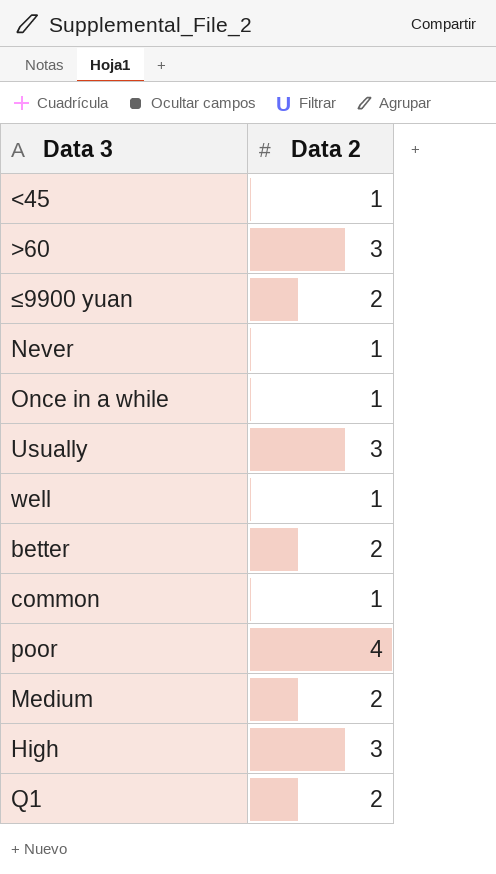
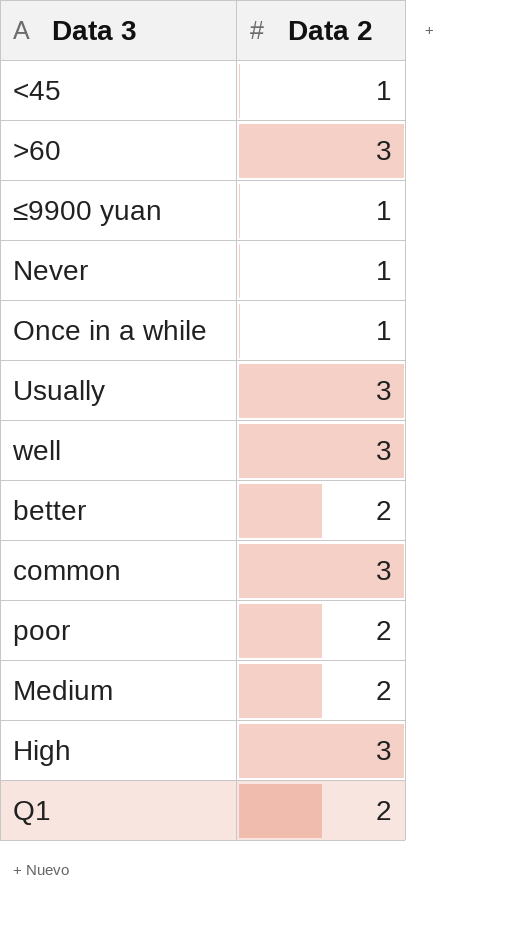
≤9900 yuan | Data 2: 2 -> 1
well | Data 2: 1 -> 3
common | Data 2: 1 -> 3
poor | Data 2: 4 -> 2

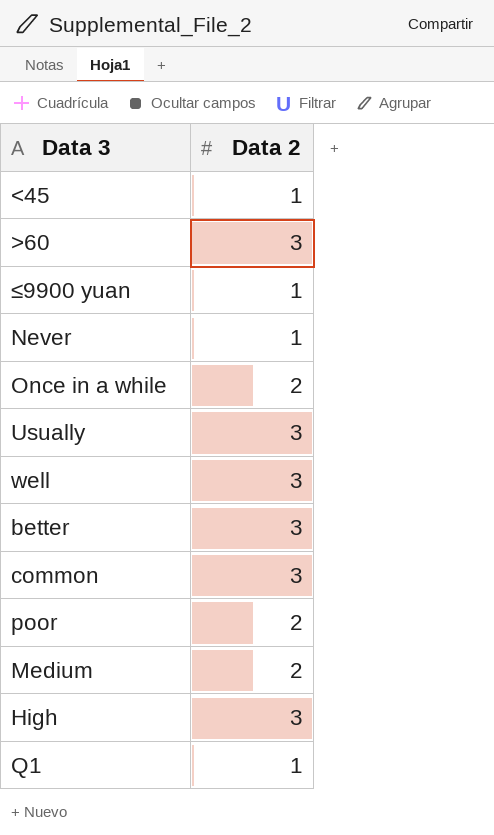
Once in a while | Data 2: 1 -> 2
better | Data 2: 2 -> 3
Q1 | Data 2: 2 -> 1

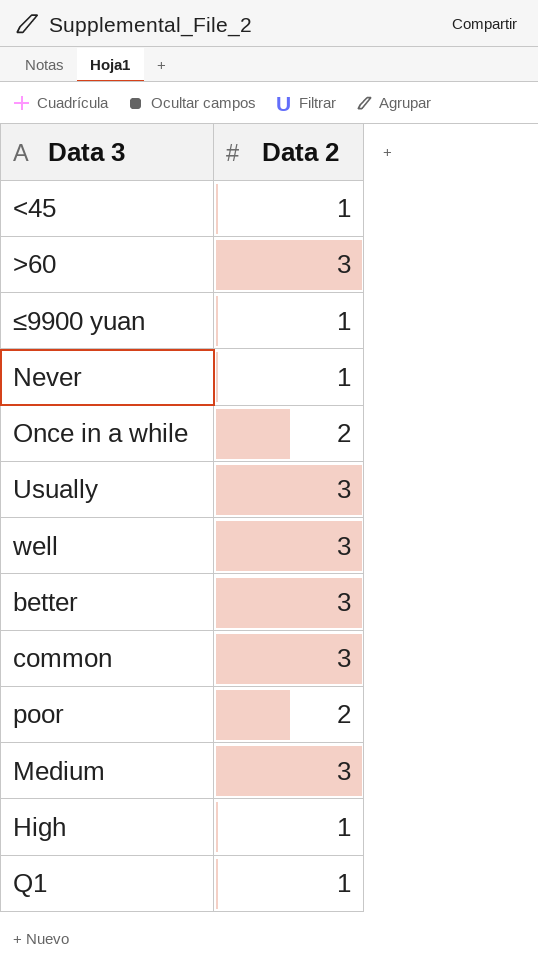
Medium | Data 2: 2 -> 3
High | Data 2: 3 -> 1

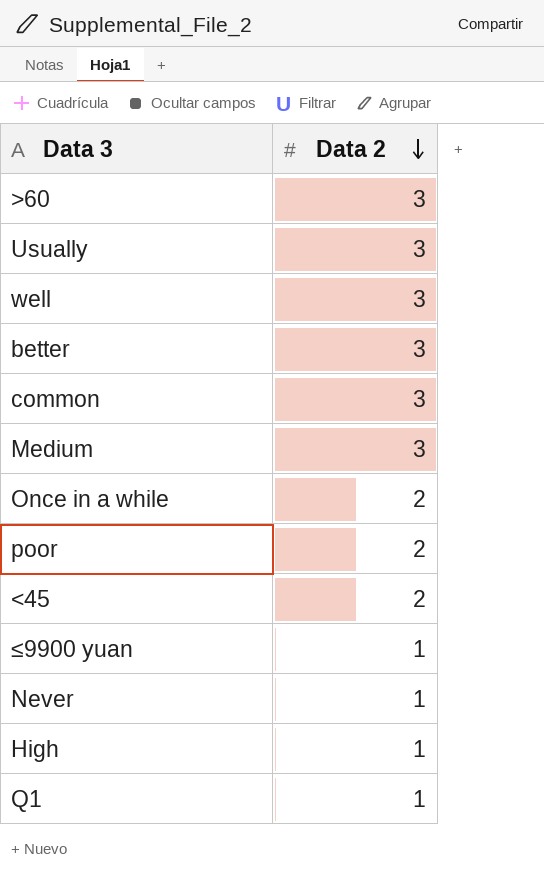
row order: none -> Data 2 descending
<45 | Data 2: 1 -> 2

